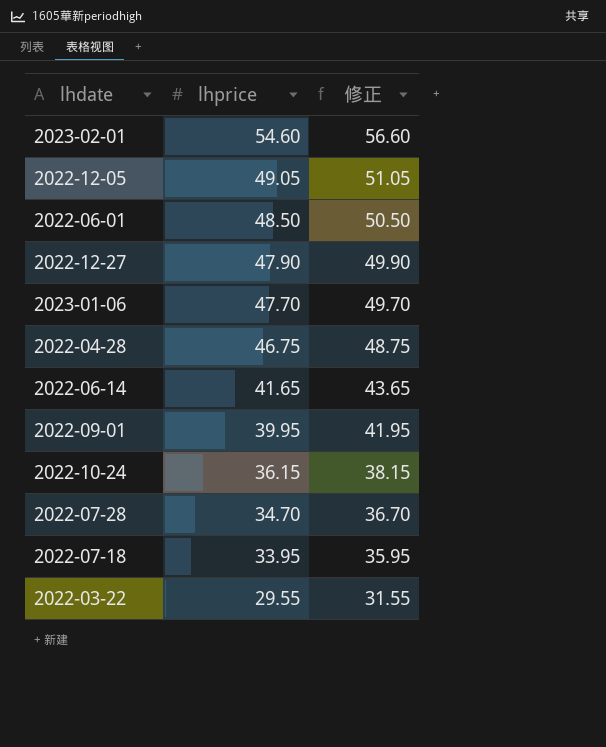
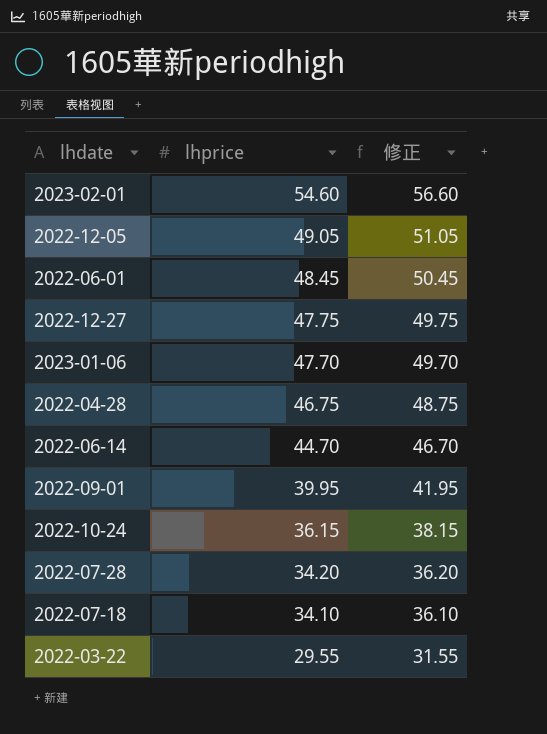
2022-06-01 | lhprice: 48.50 -> 48.45
2022-06-01 | 修正: 50.50 -> 50.45
2022-12-27 | lhprice: 47.90 -> 47.75
2022-12-27 | 修正: 49.90 -> 49.75
2022-06-14 | lhprice: 41.65 -> 44.70
2022-06-14 | 修正: 43.65 -> 46.70
2022-07-28 | lhprice: 34.70 -> 34.20
2022-07-28 | 修正: 36.70 -> 36.20
2022-07-18 | lhprice: 33.95 -> 34.10
2022-07-18 | 修正: 35.95 -> 36.10

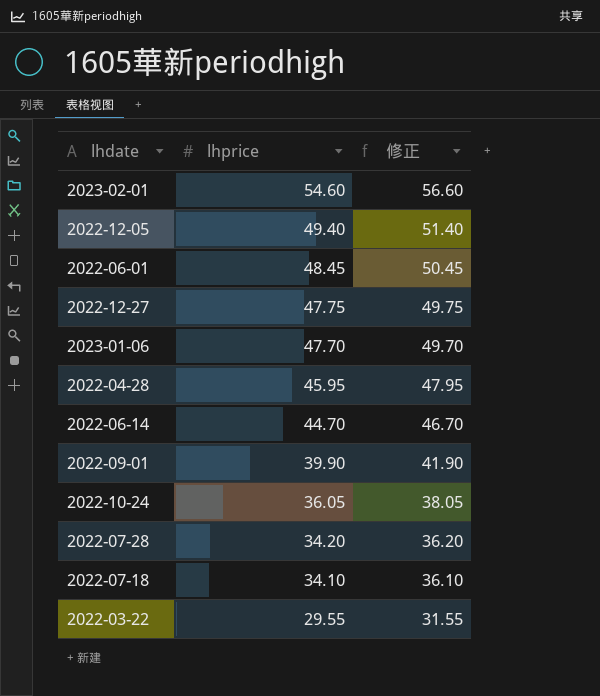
2022-12-05 | lhprice: 49.05 -> 49.40
2022-12-05 | 修正: 51.05 -> 51.40
2022-04-28 | lhprice: 46.75 -> 45.95
2022-04-28 | 修正: 48.75 -> 47.95
2022-09-01 | lhprice: 39.95 -> 39.90
2022-09-01 | 修正: 41.95 -> 41.90
2022-10-24 | lhprice: 36.15 -> 36.05
2022-10-24 | 修正: 38.15 -> 38.05

